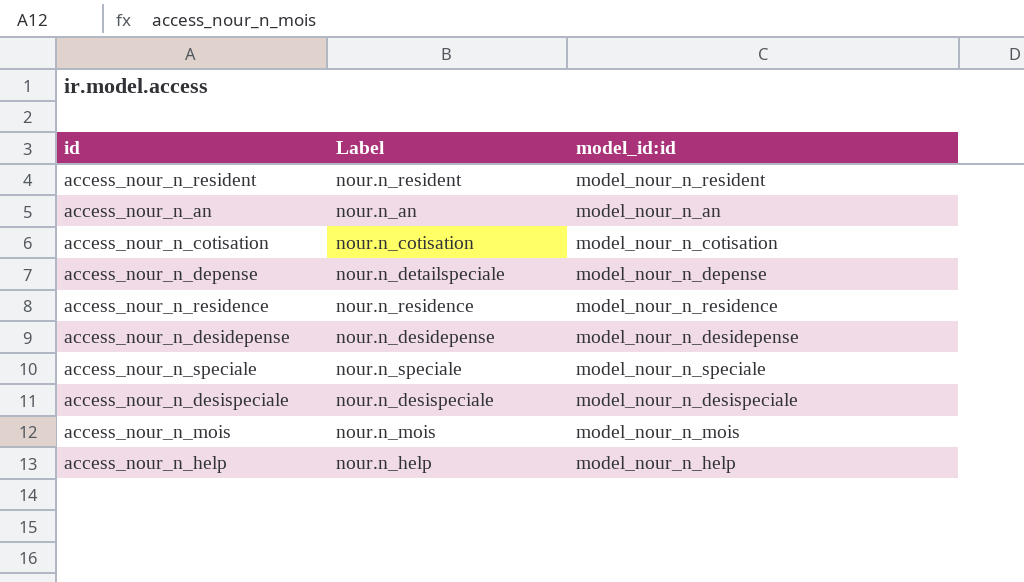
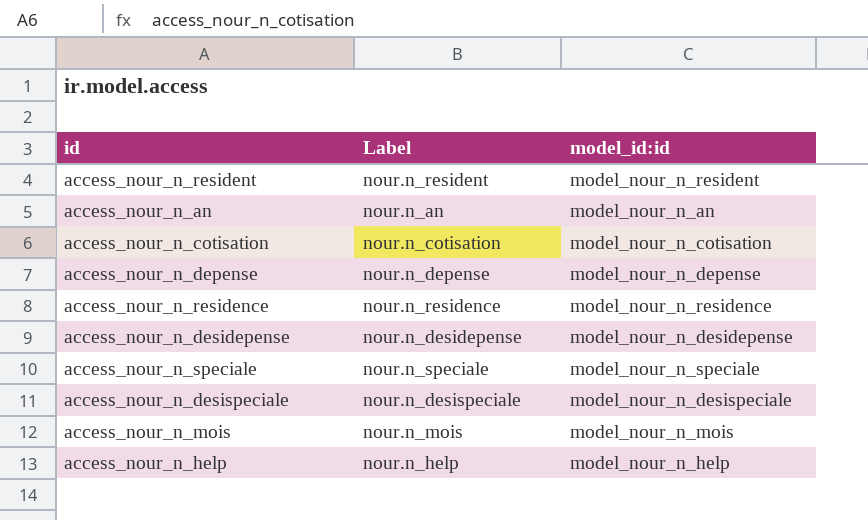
access_nour_n_depense | Label: nour.n_detailspeciale -> nour.n_depense

